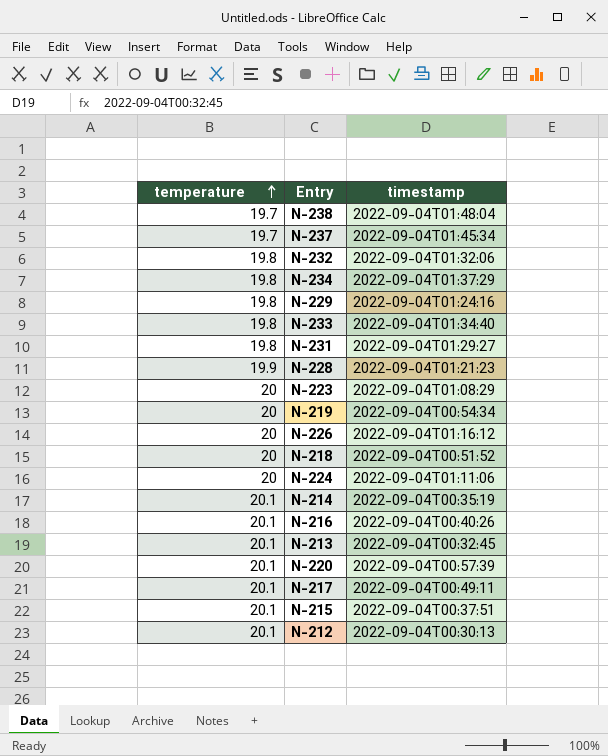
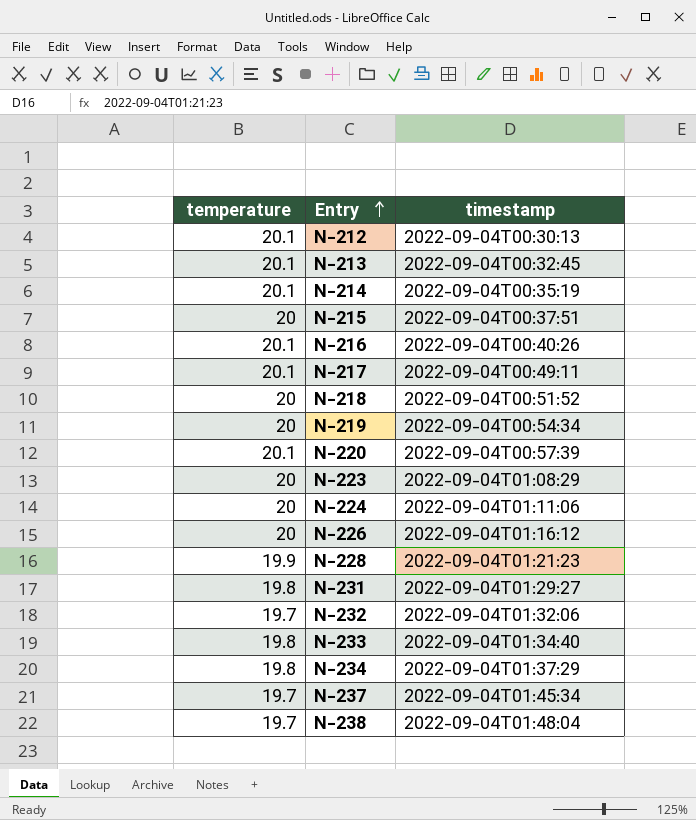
row order: temperature ascending -> Entry ascending
row N-229: 19.8 | 2022-09-04T01:24:16 -> none
N-215 | temperature: 20.1 -> 20
N-232 | temperature: 19.8 -> 19.7

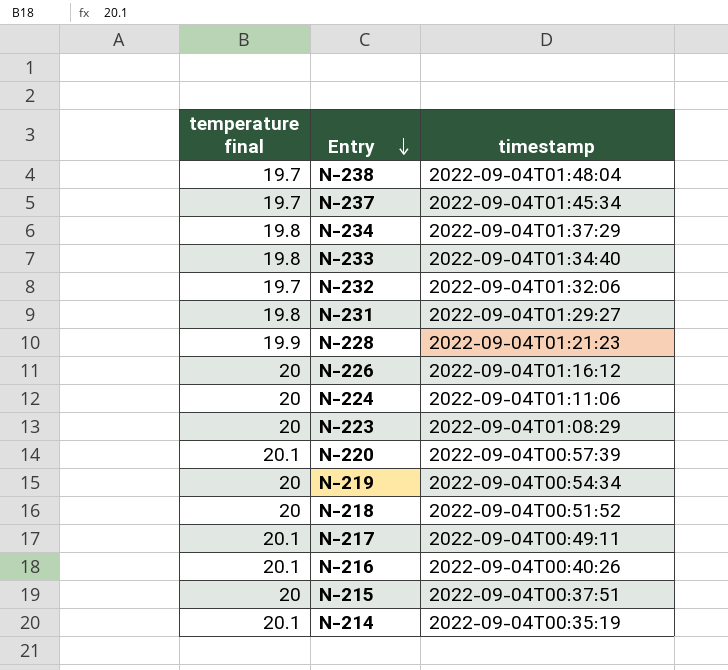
row order: Entry ascending -> Entry descending
column name: temperature -> temperature final
row N-212: 20.1 | 2022-09-04T00:30:13 -> none
row N-213: 20.1 | 2022-09-04T00:32:45 -> none

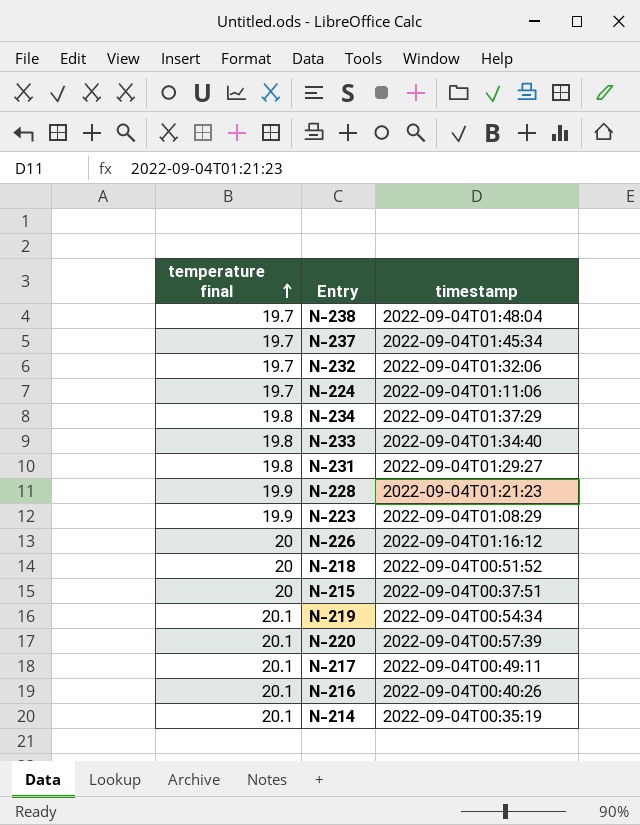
row order: Entry descending -> temperature final ascending
N-224 | temperature final: 20 -> 19.7
N-223 | temperature final: 20 -> 19.9
N-219 | temperature final: 20 -> 20.1

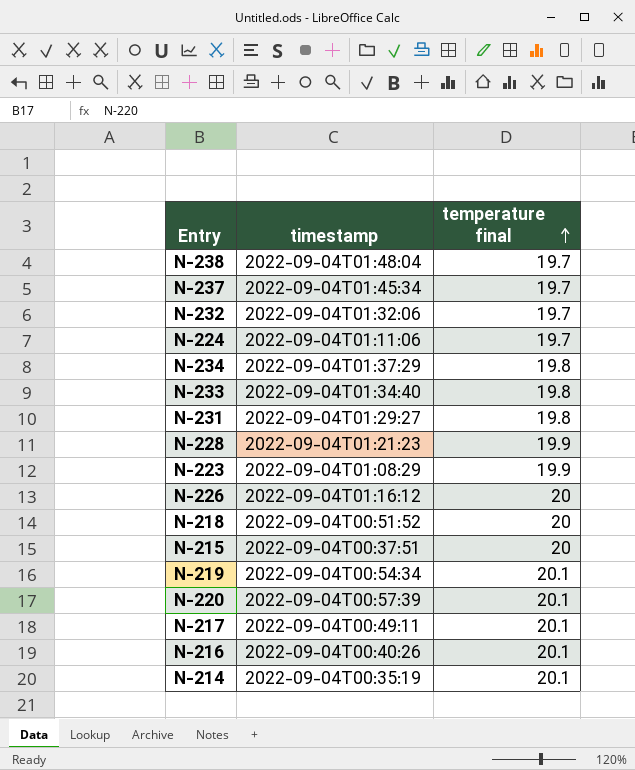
column temperature final | position: 1 -> 3

